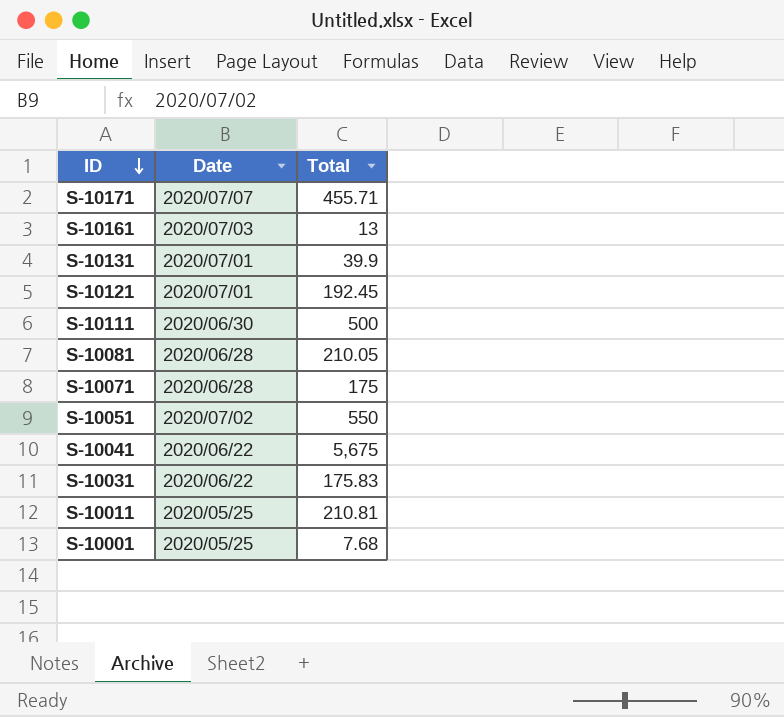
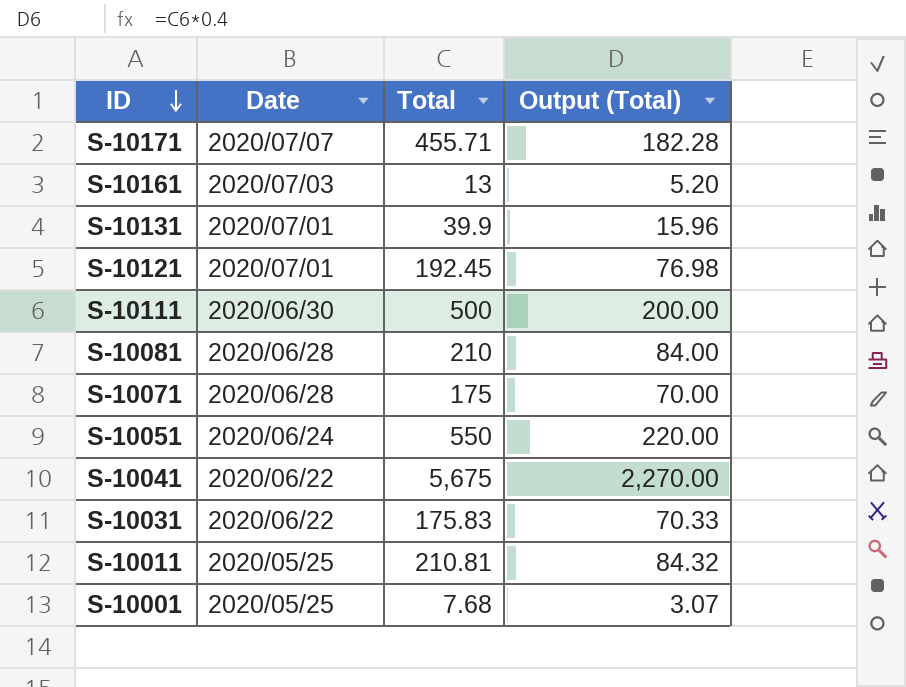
column Output (Total) | formula: none -> [Total] * 0.4
S-10081 | Total: 210.05 -> 210
S-10051 | Date: 2020/07/02 -> 2020/06/24

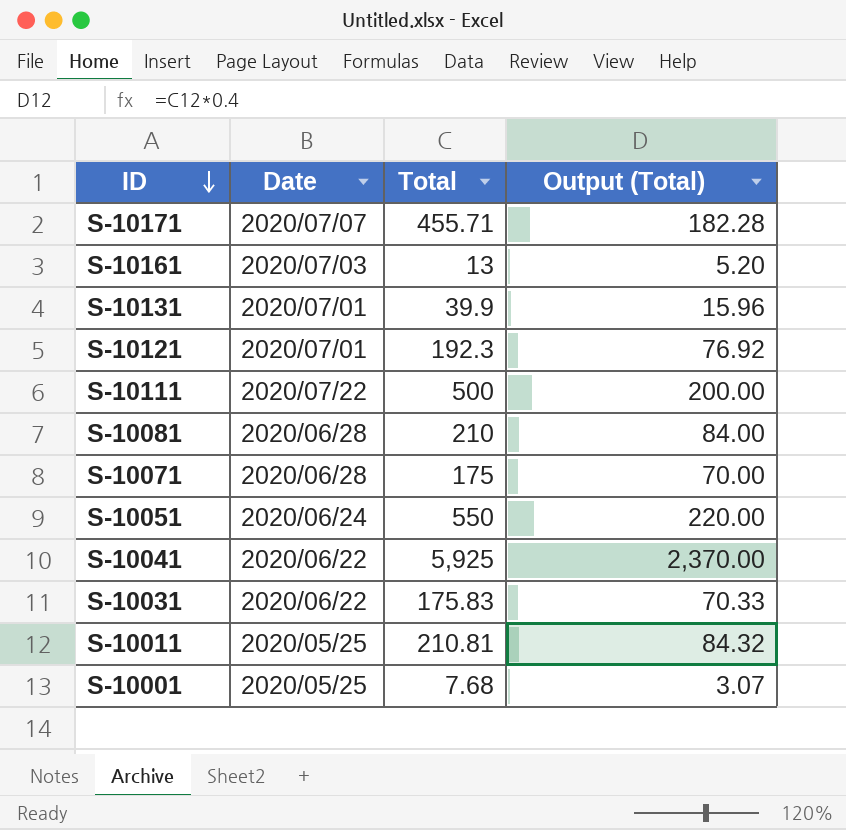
S-10121 | Total: 192.45 -> 192.3
S-10121 | Output (Total): 76.98 -> 76.92
S-10111 | Date: 2020/06/30 -> 2020/07/22
S-10041 | Total: 5,675 -> 5,925
S-10041 | Output (Total): 2,270.00 -> 2,370.00

